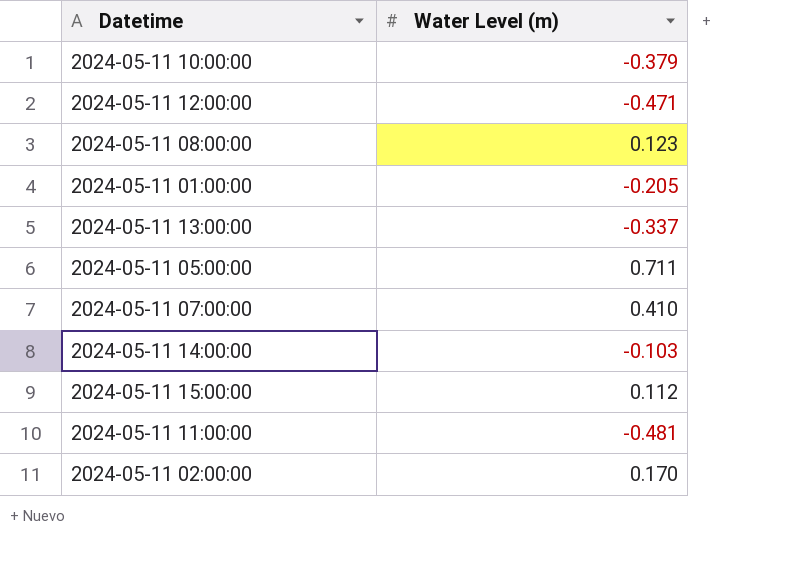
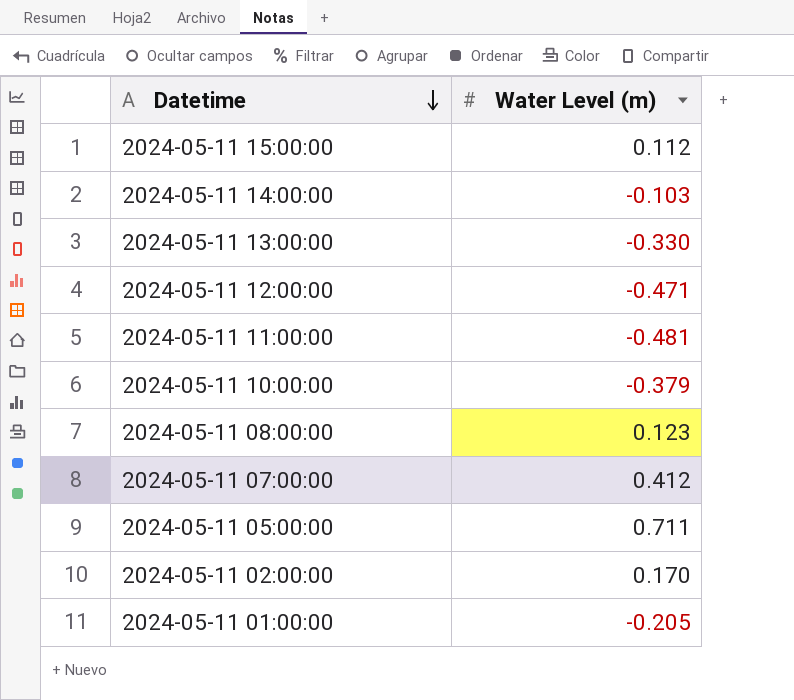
row order: none -> Datetime descending
2024-05-11 13:00:00 | Water Level (m): -0.337 -> -0.330
2024-05-11 07:00:00 | Water Level (m): 0.410 -> 0.412

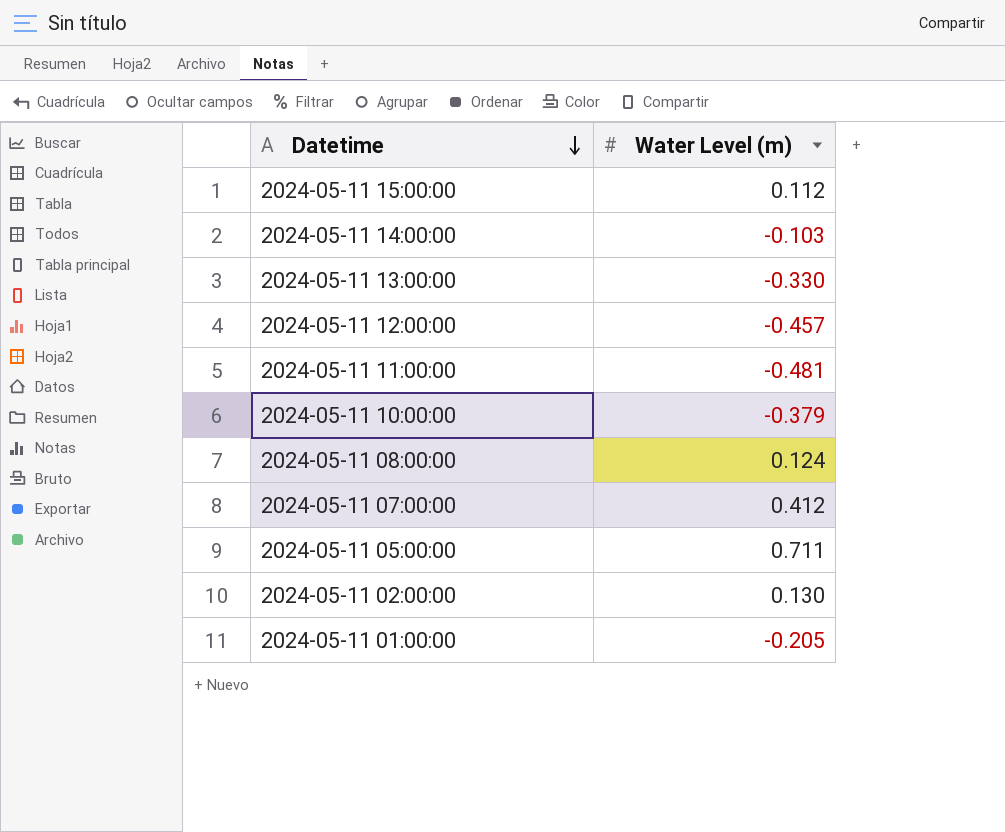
2024-05-11 12:00:00 | Water Level (m): -0.471 -> -0.457
2024-05-11 08:00:00 | Water Level (m): 0.123 -> 0.124
2024-05-11 02:00:00 | Water Level (m): 0.170 -> 0.130

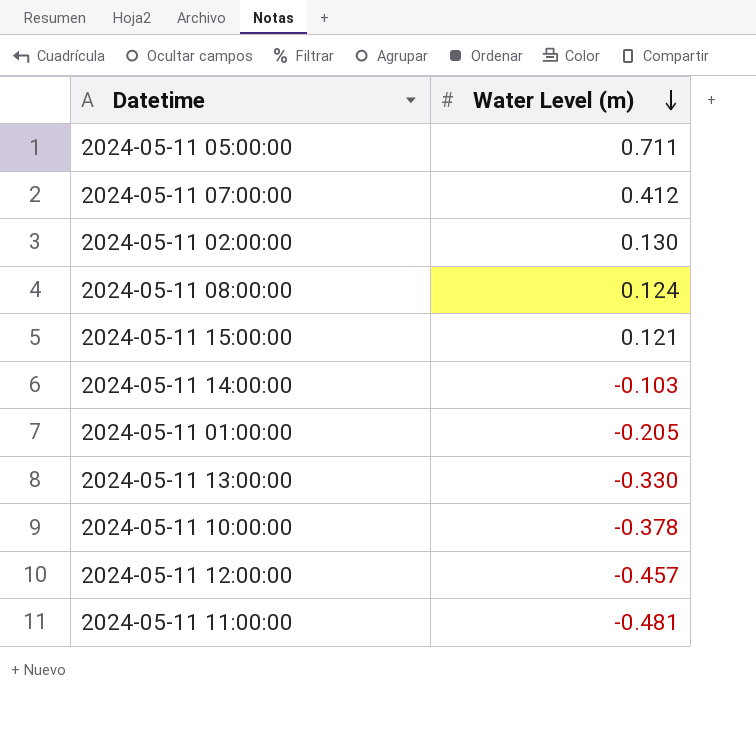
row order: Datetime descending -> Water Level (m) descending
2024-05-11 15:00:00 | Water Level (m): 0.112 -> 0.121
2024-05-11 10:00:00 | Water Level (m): -0.379 -> -0.378

